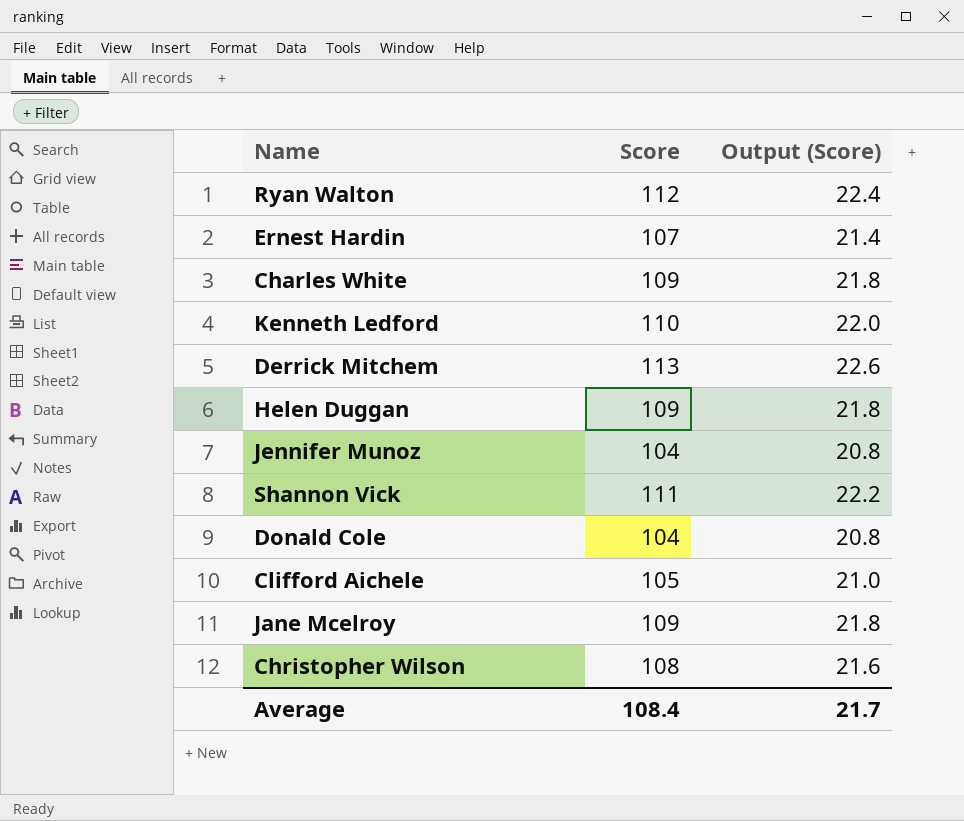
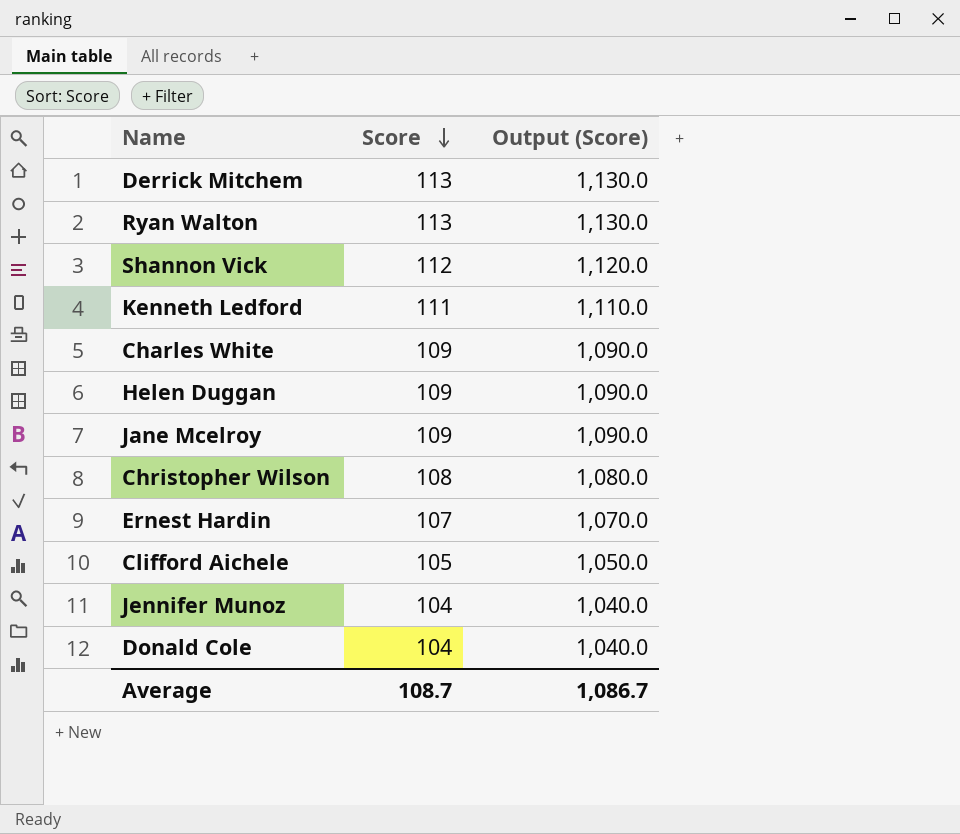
row order: none -> Score descending
column Output (Score) | formula: [Score] * 0.2 -> [Score] * 10
Ryan Walton | Score: 112 -> 113
Shannon Vick | Score: 111 -> 112
Kenneth Ledford | Score: 110 -> 111
Average | Score: 108.4 -> 108.7
Average | Output (Score): 21.7 -> 1,086.7

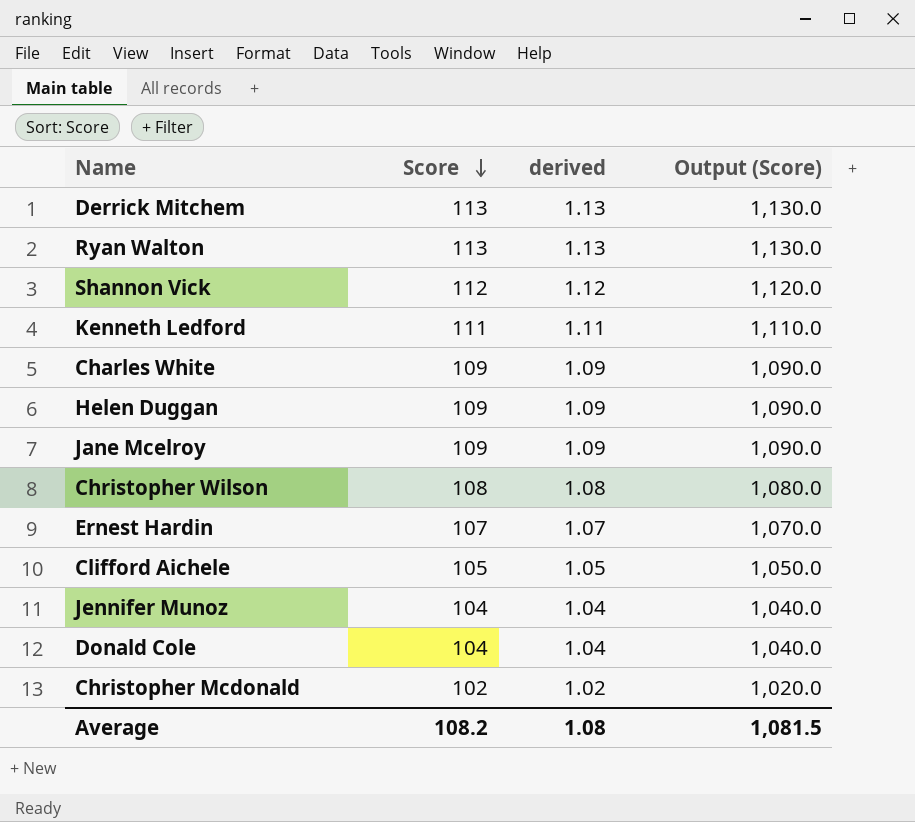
column derived | formula: none -> [Score] * 0.01
row Christopher Mcdonald: none -> 102 | 1.02 | 1,020.0
Average | Score: 108.7 -> 108.2
Average | Output (Score): 1,086.7 -> 1,081.5

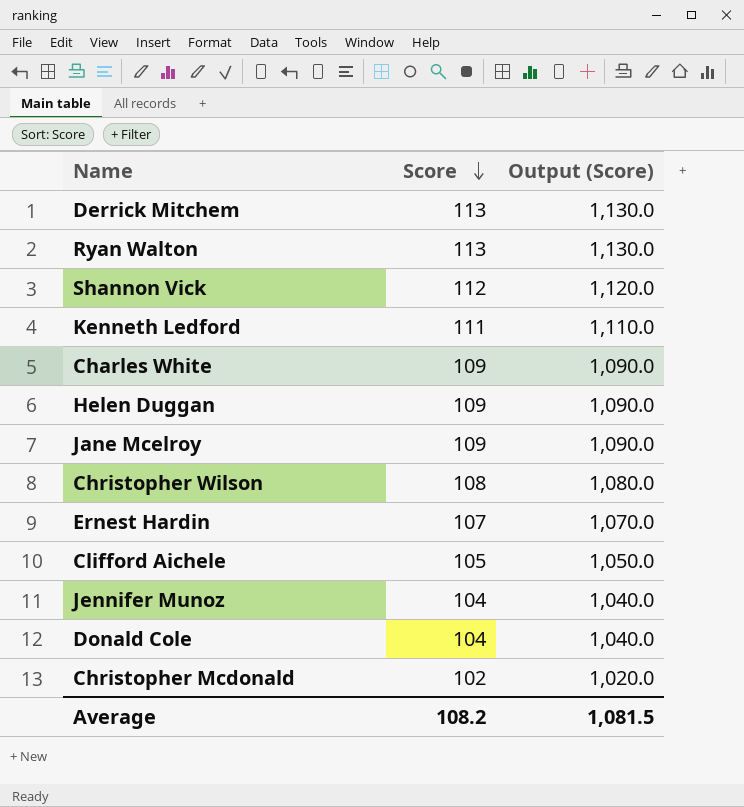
column derived | formula: [Score] * 0.01 -> none

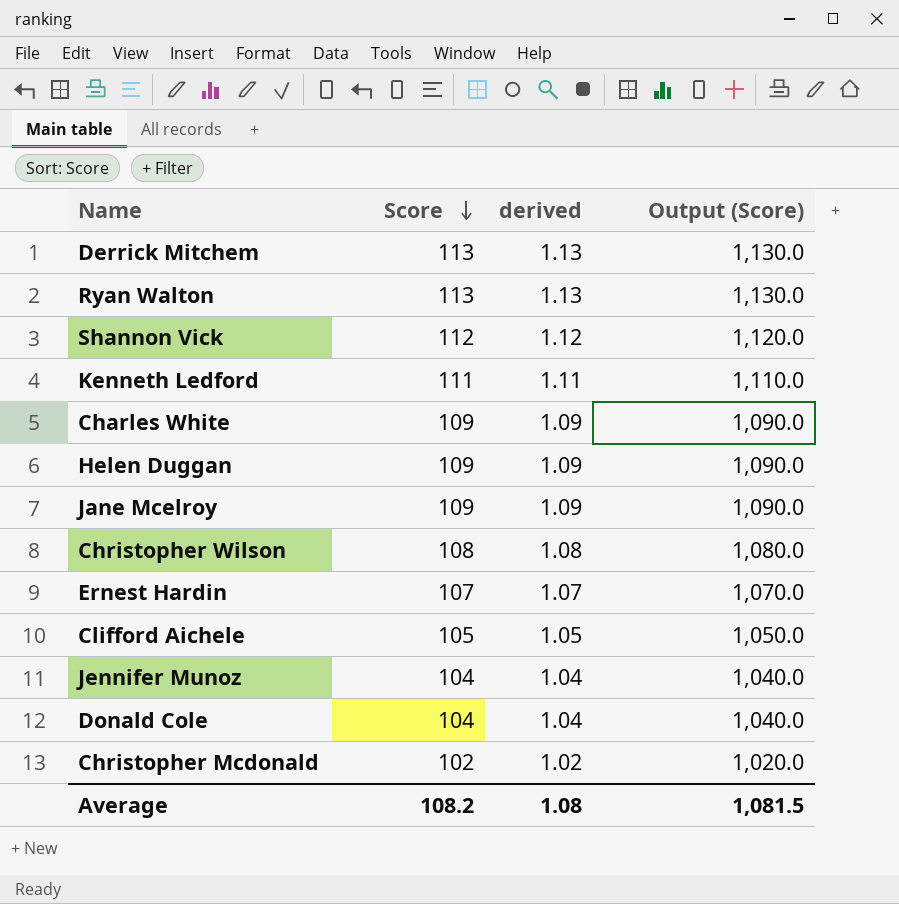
column derived | formula: none -> [Score] * 0.01

